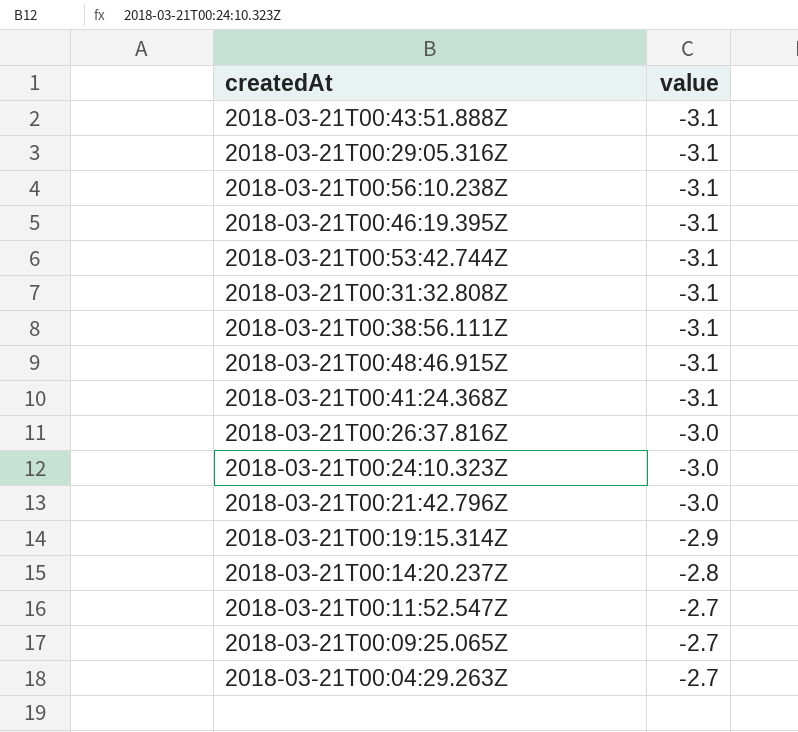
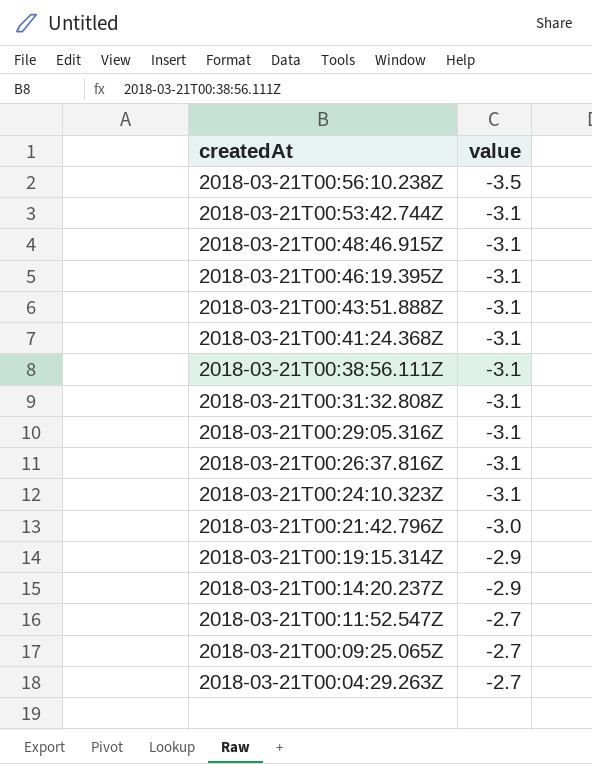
row order: value ascending -> createdAt descending
2018-03-21T00:56:10.238Z | value: -3.1 -> -3.5
2018-03-21T00:26:37.816Z | value: -3.0 -> -3.1
2018-03-21T00:24:10.323Z | value: -3.0 -> -3.1
2018-03-21T00:14:20.237Z | value: -2.8 -> -2.9

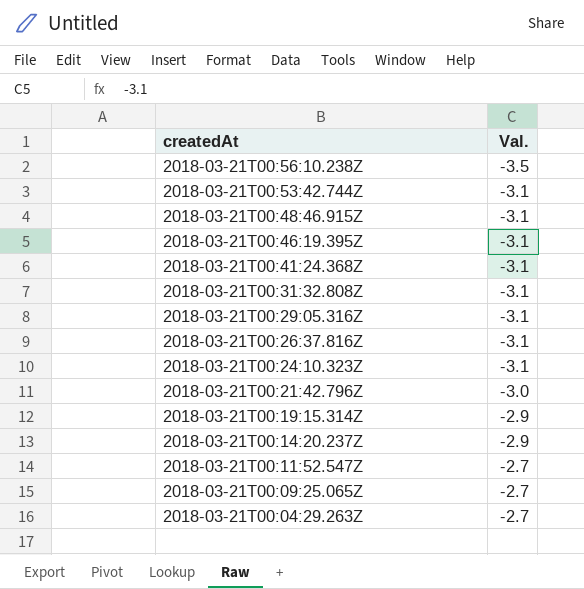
column name: value -> Val.
row 2018-03-21T00:43:51.888Z: -3.1 -> none
row 2018-03-21T00:38:56.111Z: -3.1 -> none

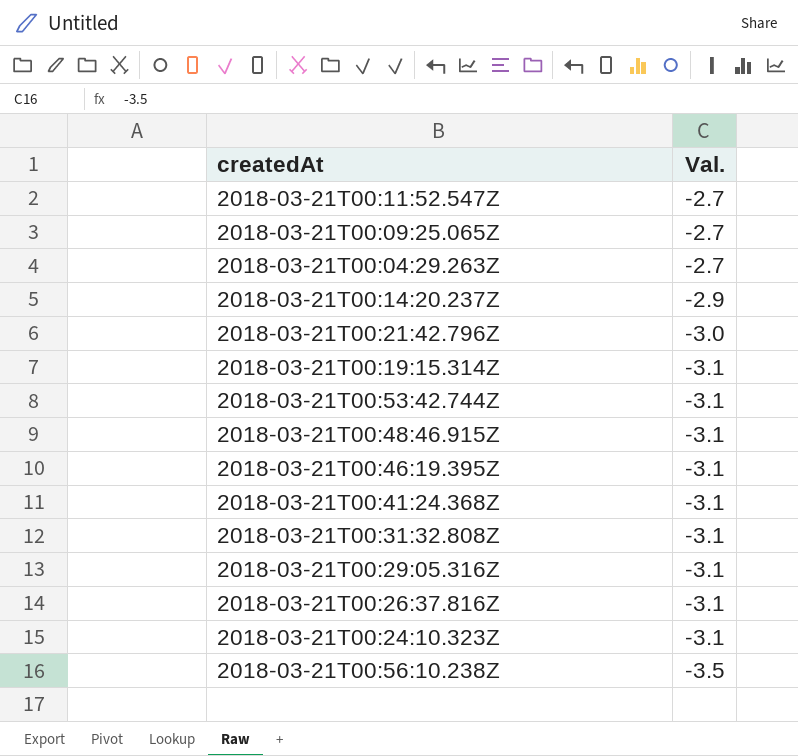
row order: createdAt descending -> Val. descending
2018-03-21T00:19:15.314Z | Val.: -2.9 -> -3.1

